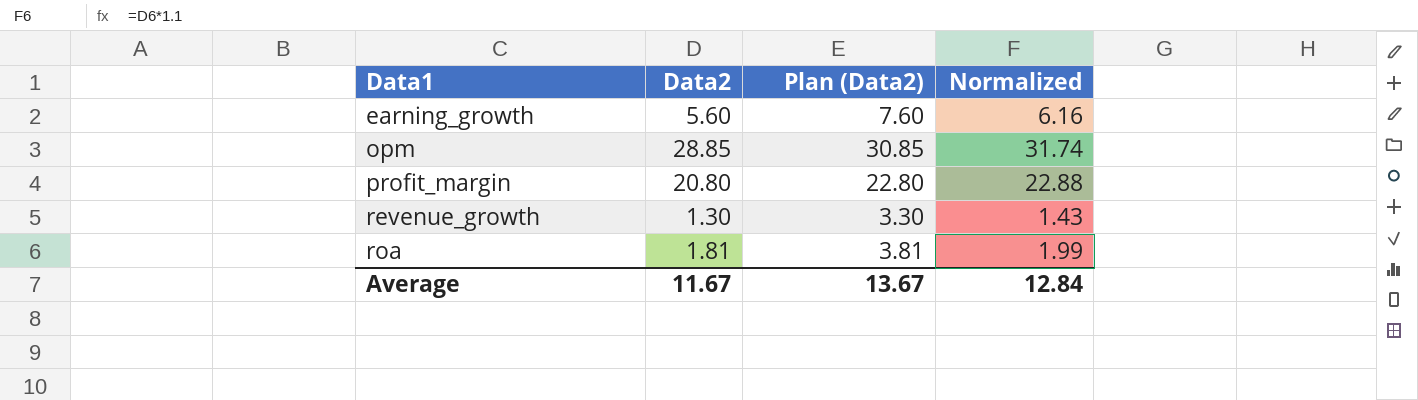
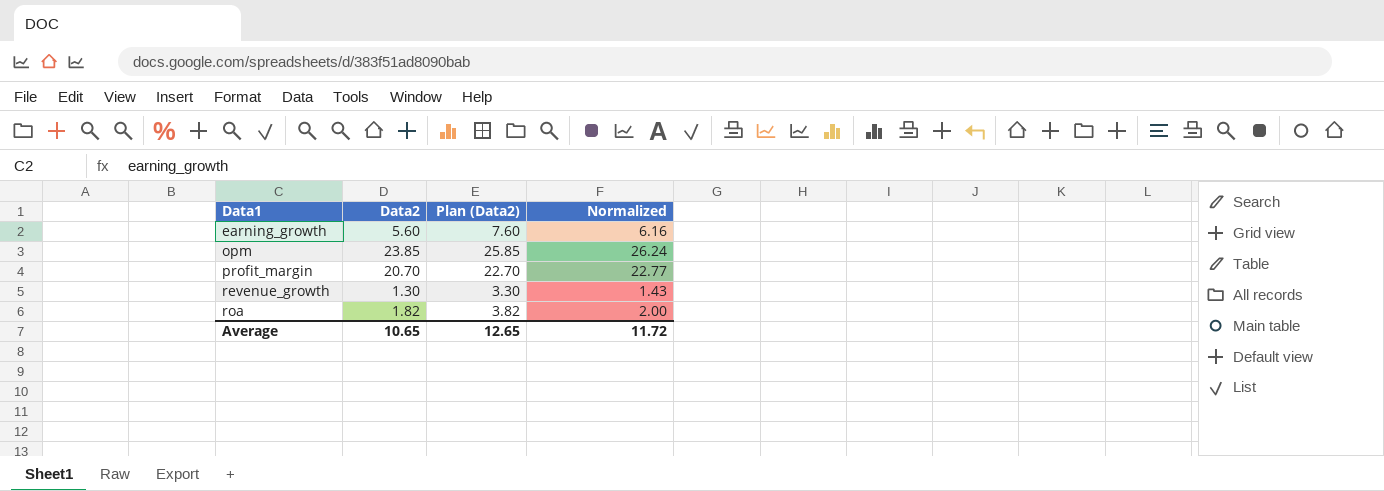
opm | Data2: 28.85 -> 23.85
opm | Plan (Data2): 30.85 -> 25.85
opm | Normalized: 31.74 -> 26.24
profit_margin | Data2: 20.80 -> 20.70
profit_margin | Plan (Data2): 22.80 -> 22.70
profit_margin | Normalized: 22.88 -> 22.77
roa | Data2: 1.81 -> 1.82
roa | Plan (Data2): 3.81 -> 3.82
roa | Normalized: 1.99 -> 2.00
Average | Data2: 11.67 -> 10.65
Average | Plan (Data2): 13.67 -> 12.65
Average | Normalized: 12.84 -> 11.72

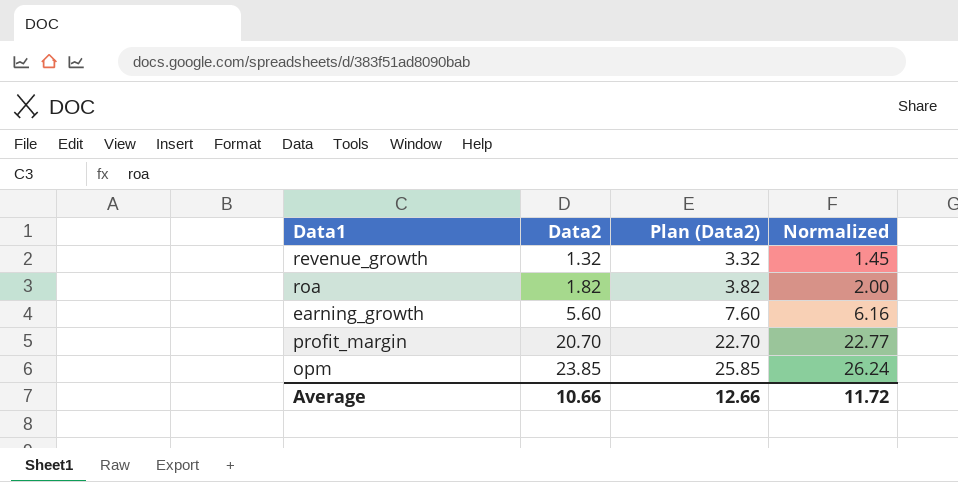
row order: Data1 ascending -> Data2 ascending
revenue_growth | Data2: 1.30 -> 1.32
revenue_growth | Plan (Data2): 3.30 -> 3.32
revenue_growth | Normalized: 1.43 -> 1.45
Average | Data2: 10.65 -> 10.66
Average | Plan (Data2): 12.65 -> 12.66

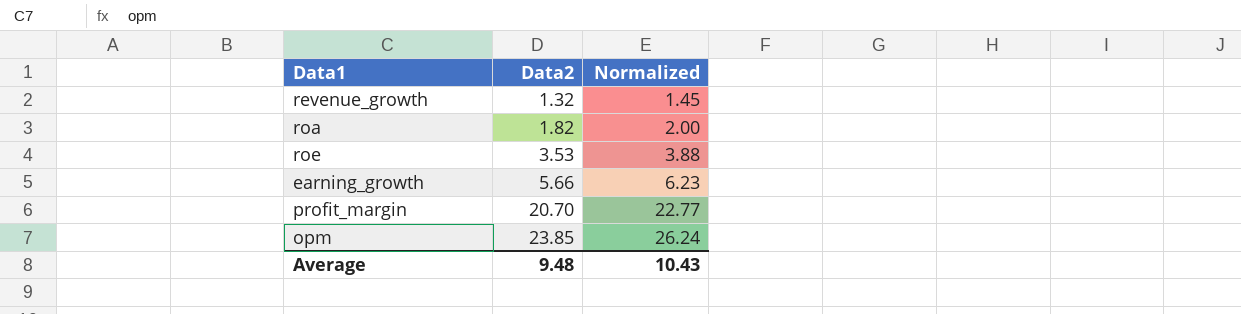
column Plan (Data2) | formula: [Data2] + 2 -> none
row roe: none -> 3.53 | 3.88
earning_growth | Data2: 5.60 -> 5.66
earning_growth | Normalized: 6.16 -> 6.23
Average | Data2: 10.66 -> 9.48
Average | Normalized: 11.72 -> 10.43

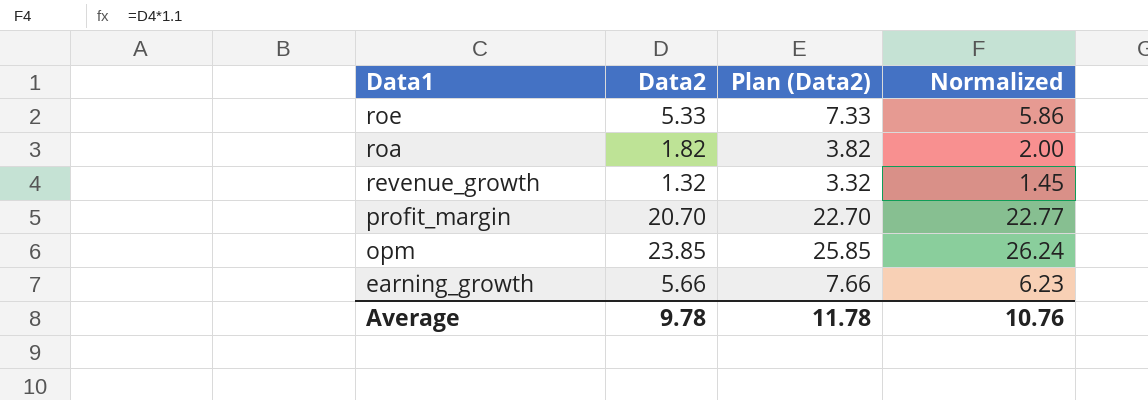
row order: Data2 ascending -> Data1 descending
column Plan (Data2) | formula: none -> [Data2] + 2
roe | Data2: 3.53 -> 5.33
roe | Normalized: 3.88 -> 5.86
Average | Data2: 9.48 -> 9.78
Average | Normalized: 10.43 -> 10.76

